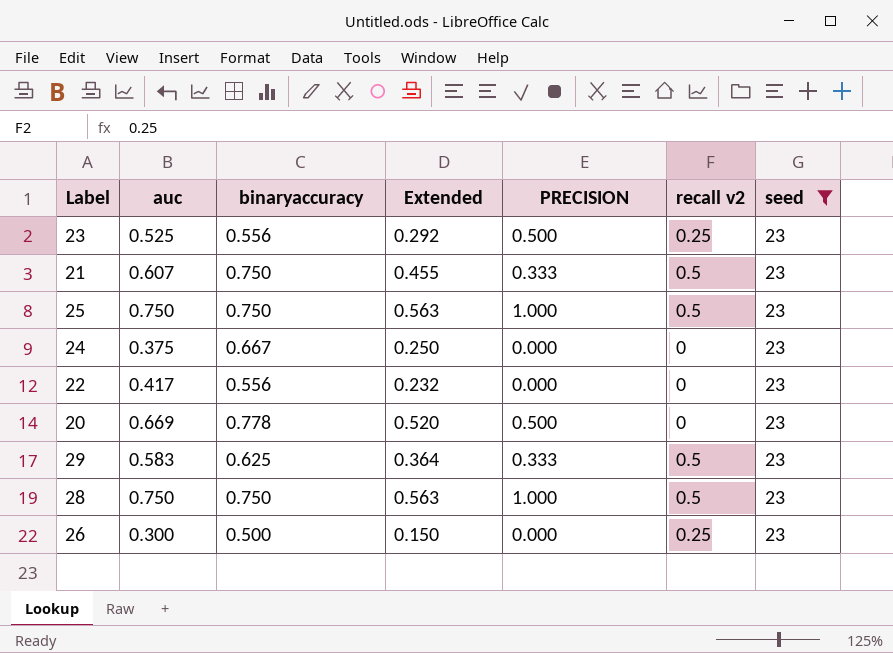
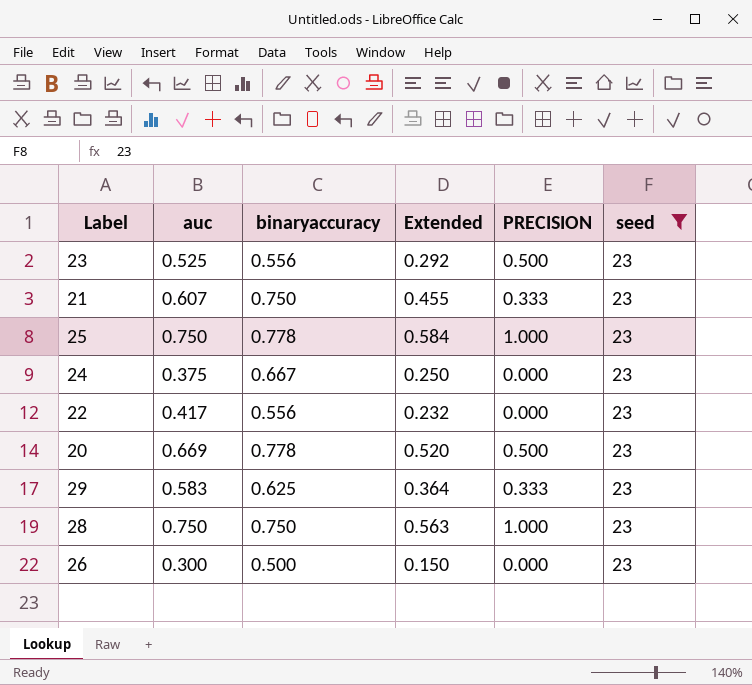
column recall v2 | position: 6 -> none
25 | binaryaccuracy: 0.750 -> 0.778
25 | Extended: 0.563 -> 0.584

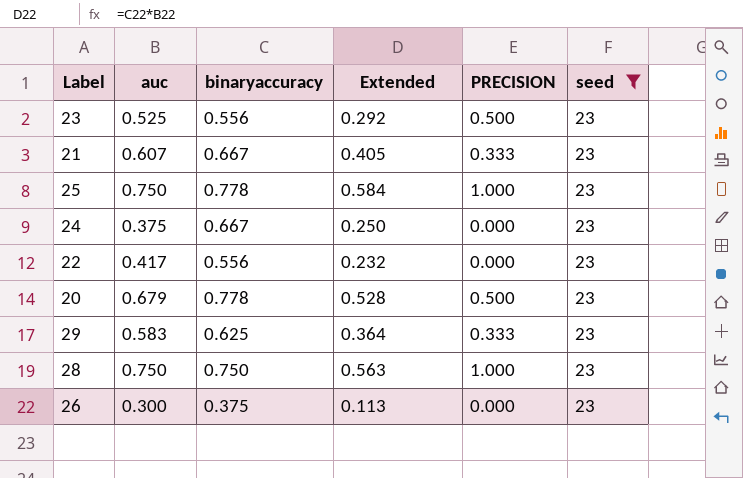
21 | binaryaccuracy: 0.750 -> 0.667
21 | Extended: 0.455 -> 0.405
20 | auc: 0.669 -> 0.679
20 | Extended: 0.520 -> 0.528
26 | binaryaccuracy: 0.500 -> 0.375
26 | Extended: 0.150 -> 0.113

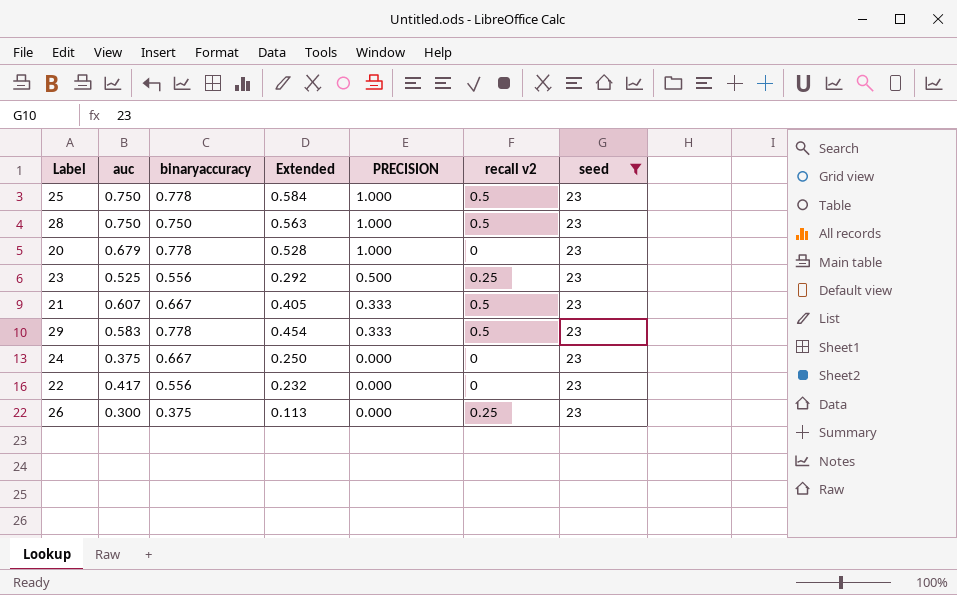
row order: none -> PRECISION descending
column recall v2 | position: none -> 6
20 | PRECISION: 0.500 -> 1.000
29 | binaryaccuracy: 0.625 -> 0.778
29 | Extended: 0.364 -> 0.454

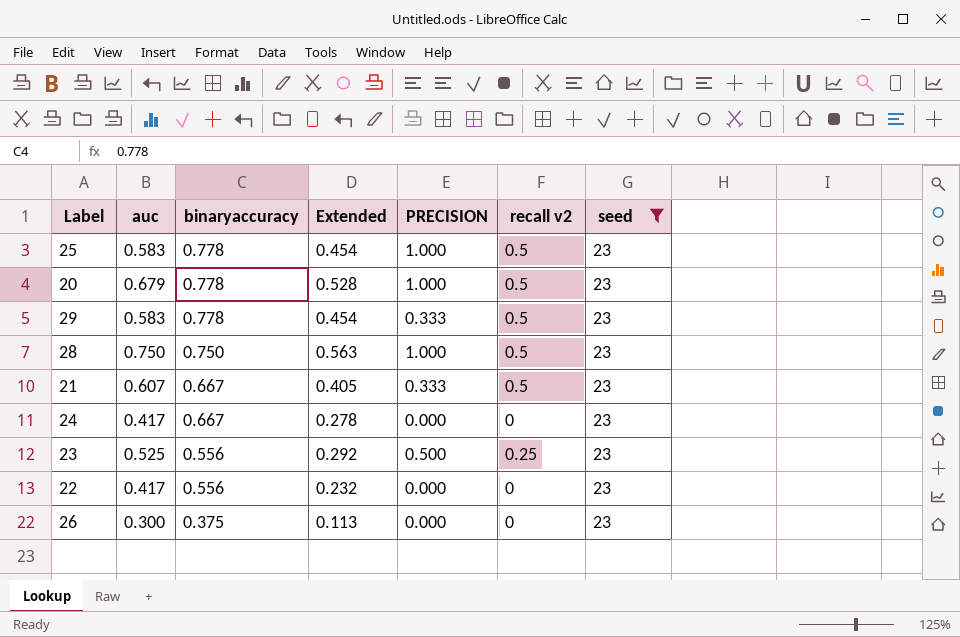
row order: PRECISION descending -> binaryaccuracy descending
25 | auc: 0.750 -> 0.583
25 | Extended: 0.584 -> 0.454
20 | recall v2: 0 -> 0.5
24 | auc: 0.375 -> 0.417
24 | Extended: 0.250 -> 0.278
26 | recall v2: 0.25 -> 0

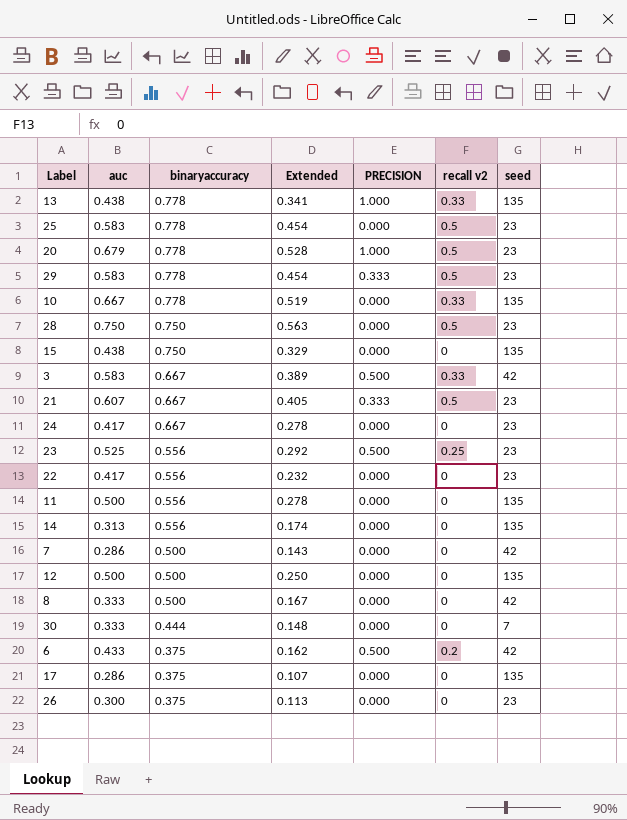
filter: seed = 23 -> none
25 | PRECISION: 1.000 -> 0.000
28 | PRECISION: 1.000 -> 0.000

